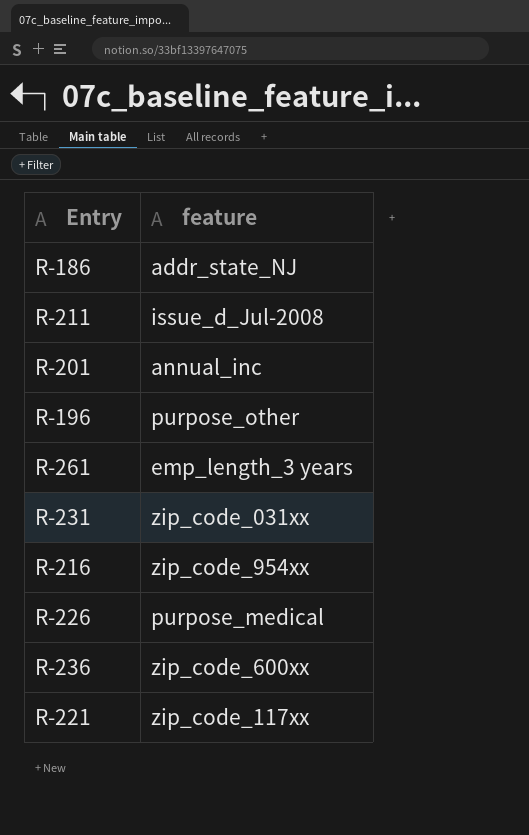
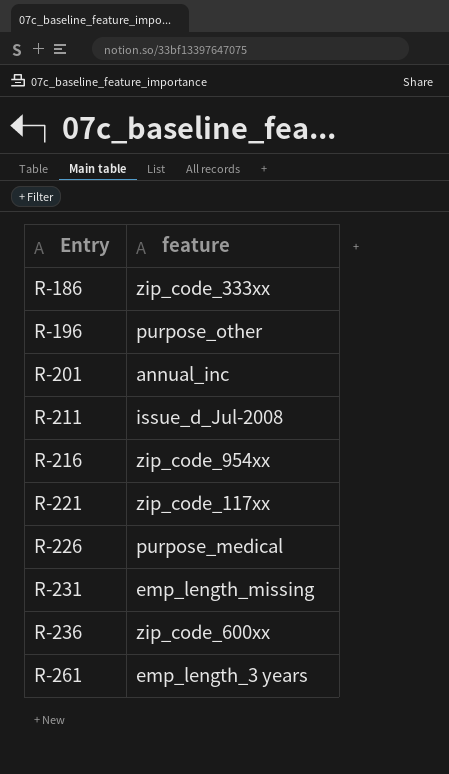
row order: none -> Entry ascending
R-186 | feature: addr_state_NJ -> zip_code_333xx
R-231 | feature: zip_code_031xx -> emp_length_missing

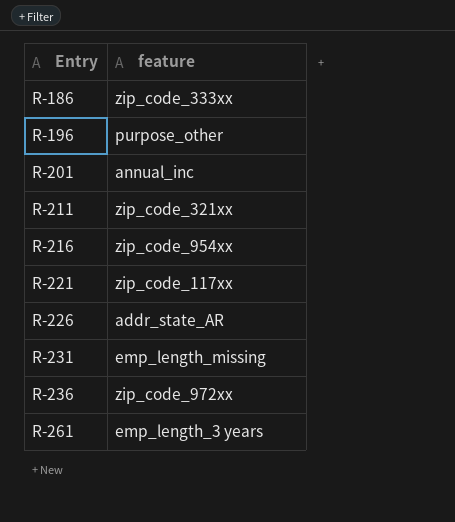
R-211 | feature: issue_d_Jul-2008 -> zip_code_321xx
R-226 | feature: purpose_medical -> addr_state_AR
R-236 | feature: zip_code_600xx -> zip_code_972xx

